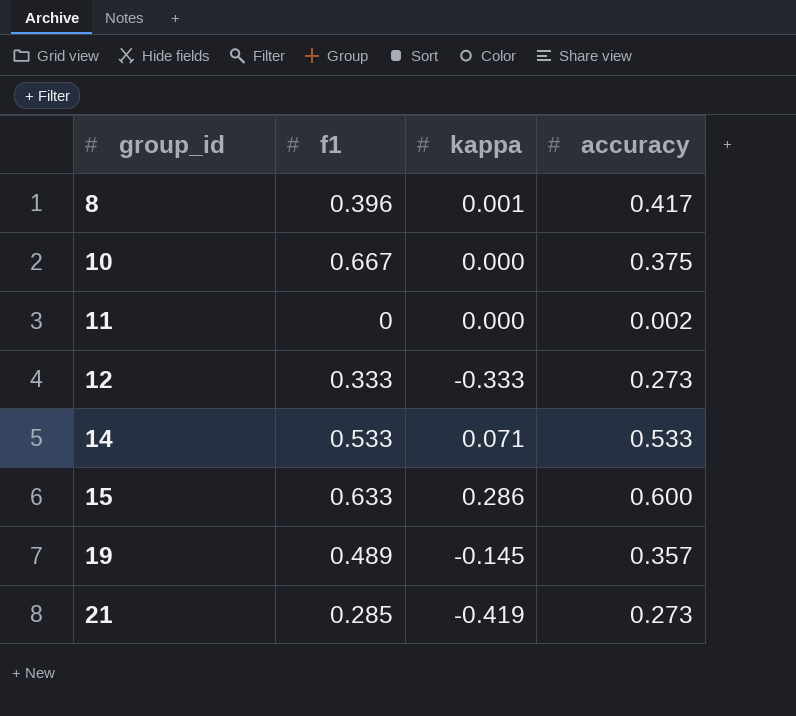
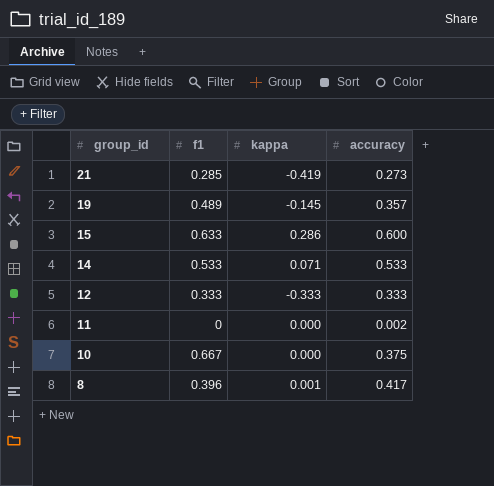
row order: group_id ascending -> group_id descending
12 | accuracy: 0.273 -> 0.333

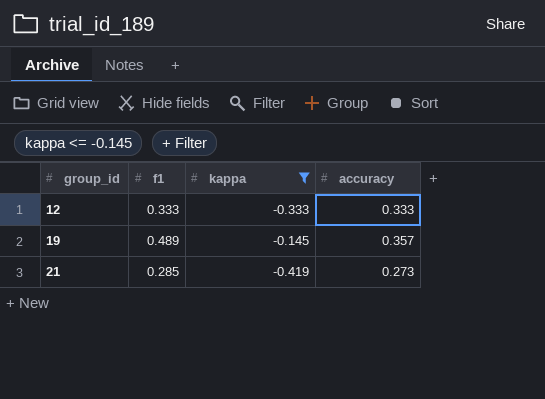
filter: none -> kappa <= -0.145
row order: group_id descending -> group_id ascending

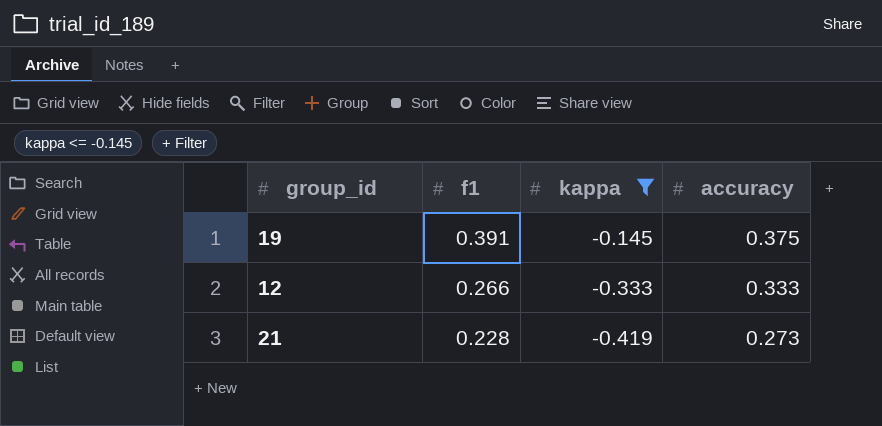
row order: group_id ascending -> f1 descending
19 | f1: 0.489 -> 0.391
19 | accuracy: 0.357 -> 0.375
12 | f1: 0.333 -> 0.266
21 | f1: 0.285 -> 0.228

